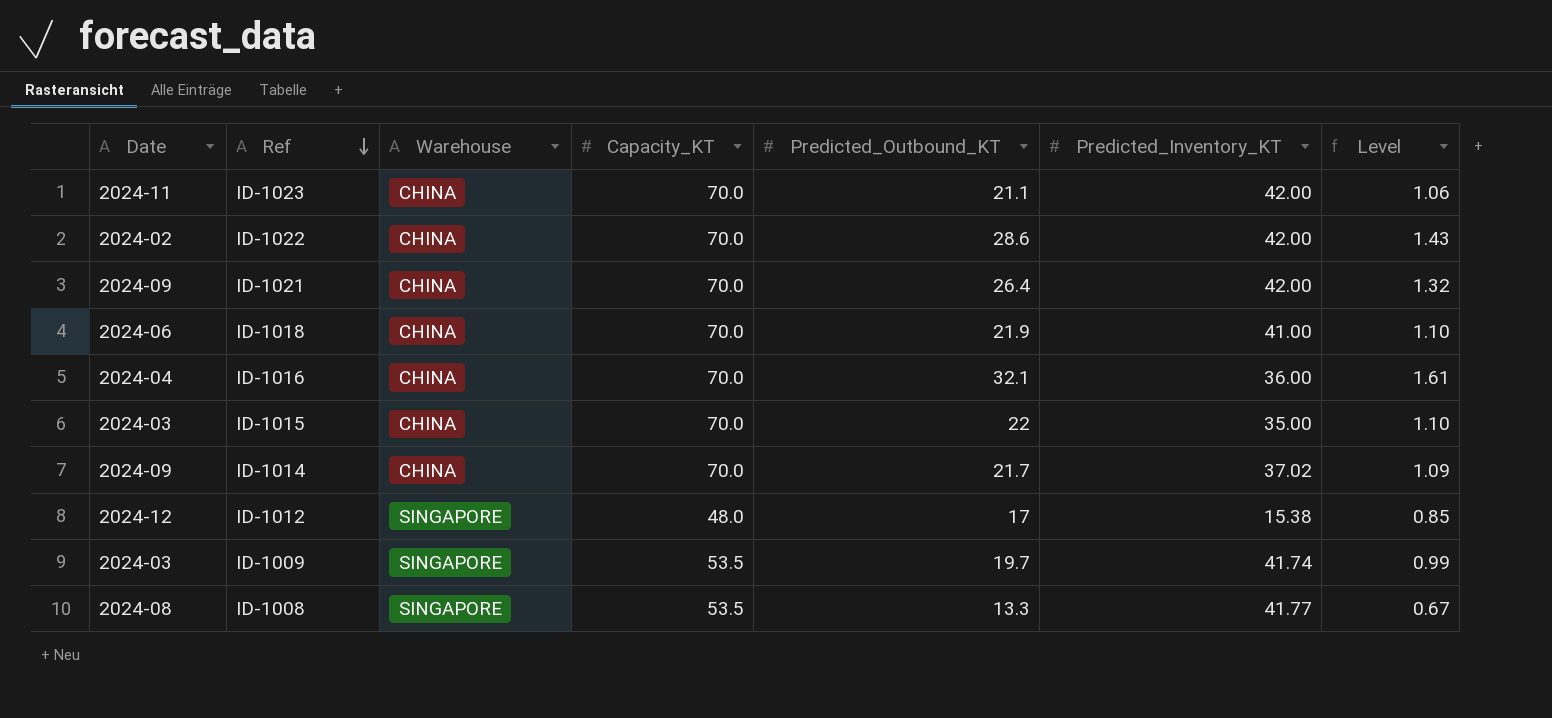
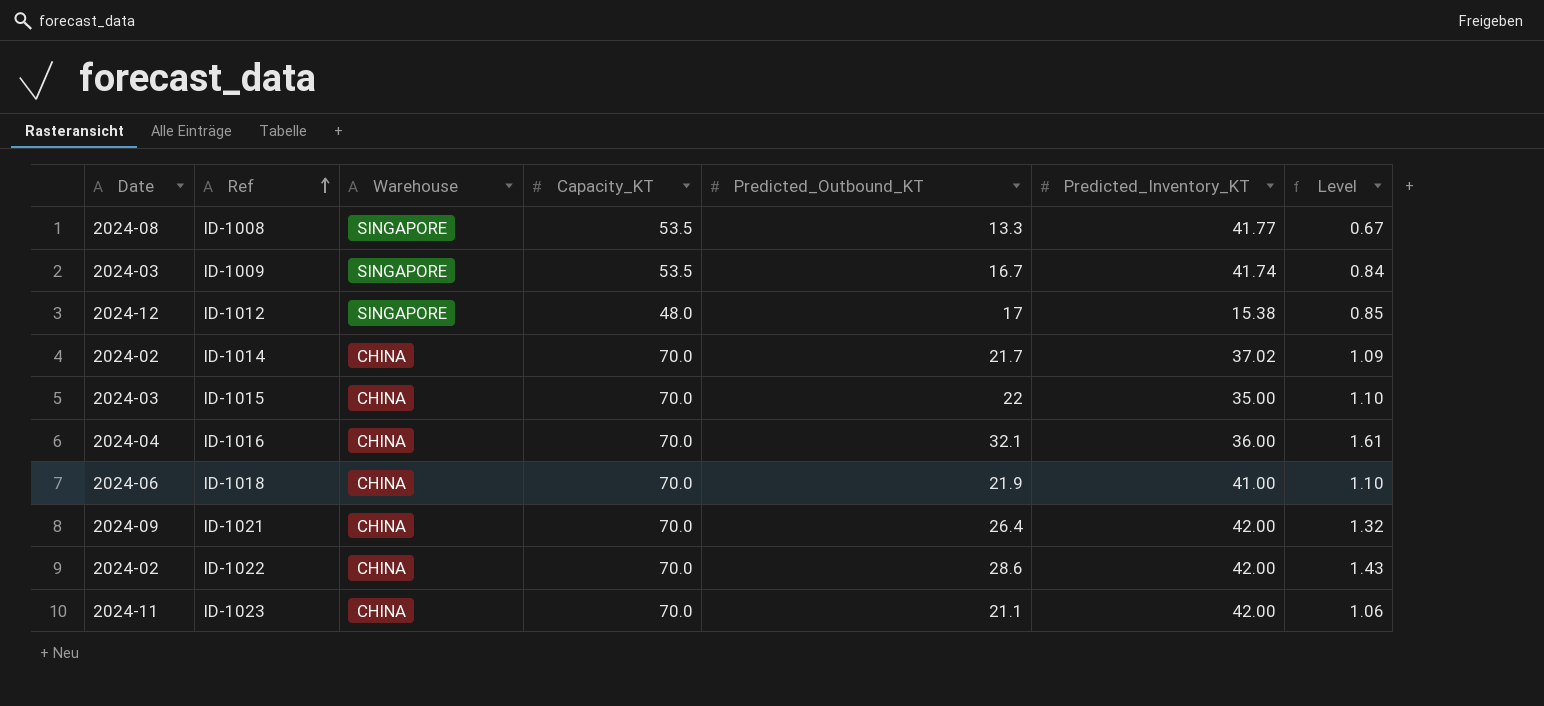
row order: Ref descending -> Ref ascending
ID-1009 | Predicted_Outbound_KT: 19.7 -> 16.7
ID-1009 | Level: 0.99 -> 0.84
ID-1014 | Date: 2024-09 -> 2024-02

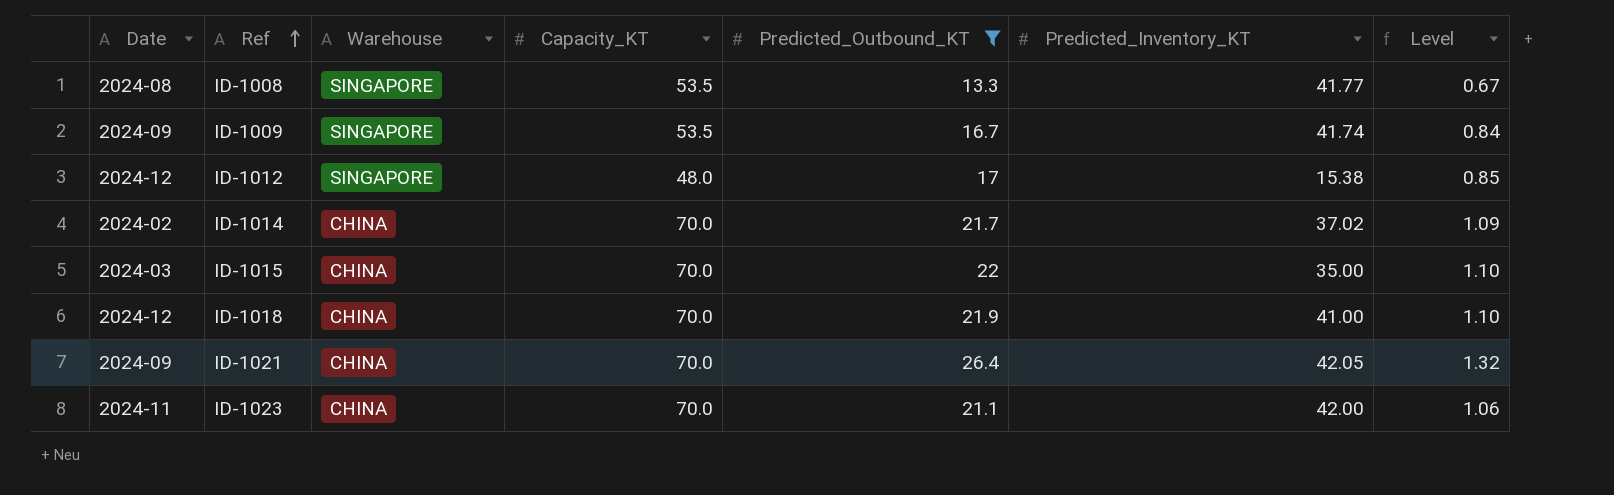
filter: none -> Predicted_Outbound_KT <= 26.4
ID-1009 | Date: 2024-03 -> 2024-09
ID-1018 | Date: 2024-06 -> 2024-12
ID-1021 | Predicted_Inventory_KT: 42.00 -> 42.05

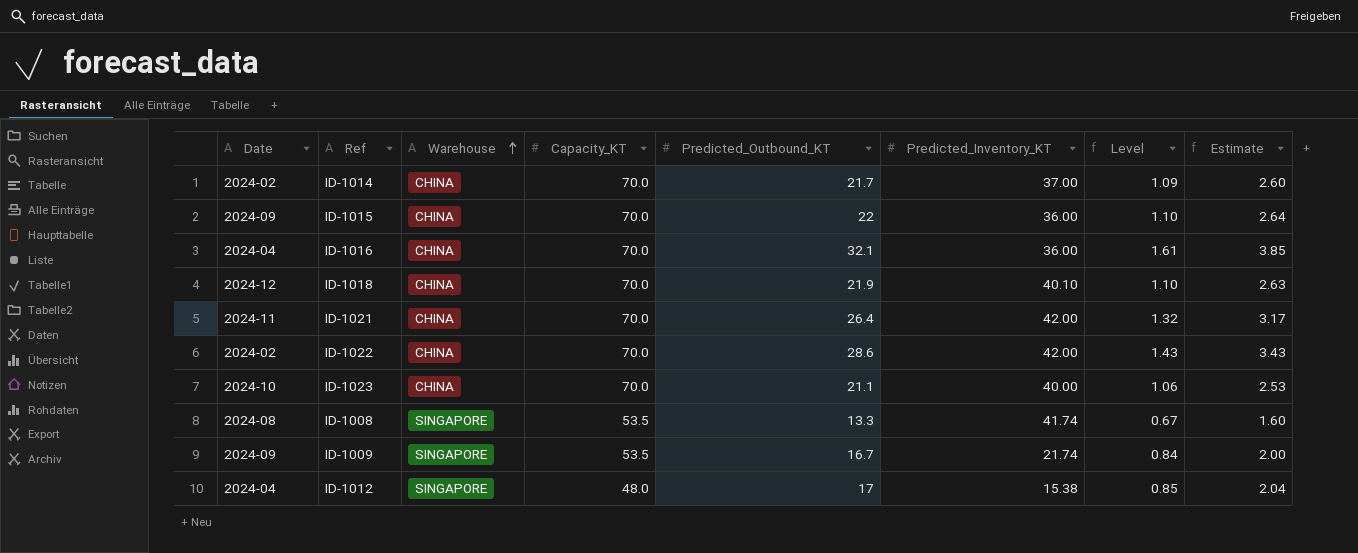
filter: Predicted_Outbound_KT <= 26.4 -> none
row order: Ref ascending -> Warehouse ascending
column Estimate | formula: none -> [Predicted_Outbound_KT] * 0.12
ID-1014 | Predicted_Inventory_KT: 37.02 -> 37.00
ID-1015 | Date: 2024-03 -> 2024-09
ID-1015 | Predicted_Inventory_KT: 35.00 -> 36.00
ID-1018 | Predicted_Inventory_KT: 41.00 -> 40.10
ID-1021 | Date: 2024-09 -> 2024-11
ID-1021 | Predicted_Inventory_KT: 42.05 -> 42.00
ID-1023 | Date: 2024-11 -> 2024-10
ID-1023 | Predicted_Inventory_KT: 42.00 -> 40.00
ID-1008 | Predicted_Inventory_KT: 41.77 -> 41.74
ID-1009 | Predicted_Inventory_KT: 41.74 -> 21.74
ID-1012 | Date: 2024-12 -> 2024-04

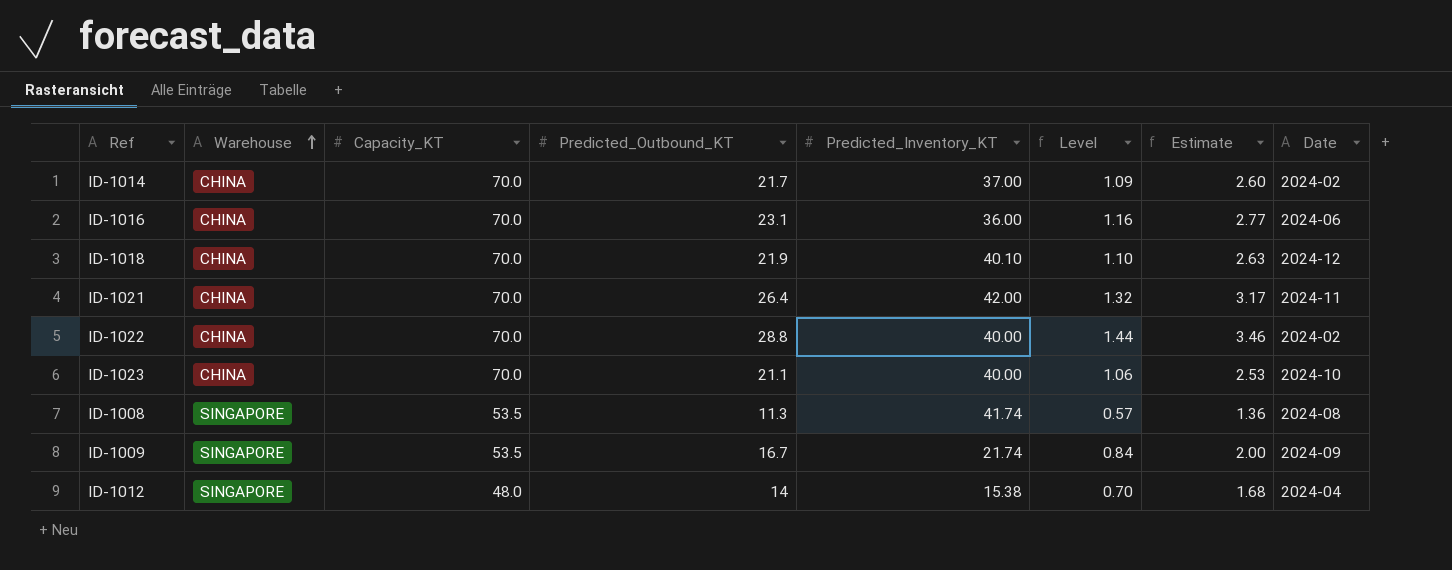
column Date | position: 1 -> 8
row ID-1015: 2024-09 | CHINA | 70.0 | 22 | 36.00 | 1.10 | 2.64 -> none
ID-1016 | Predicted_Outbound_KT: 32.1 -> 23.1
ID-1016 | Level: 1.61 -> 1.16
ID-1016 | Estimate: 3.85 -> 2.77
ID-1016 | Date: 2024-04 -> 2024-06
ID-1022 | Predicted_Outbound_KT: 28.6 -> 28.8
ID-1022 | Predicted_Inventory_KT: 42.00 -> 40.00
ID-1022 | Level: 1.43 -> 1.44
ID-1022 | Estimate: 3.43 -> 3.46
ID-1008 | Predicted_Outbound_KT: 13.3 -> 11.3
ID-1008 | Level: 0.67 -> 0.57
ID-1008 | Estimate: 1.60 -> 1.36
ID-1012 | Predicted_Outbound_KT: 17 -> 14
ID-1012 | Level: 0.85 -> 0.70
ID-1012 | Estimate: 2.04 -> 1.68

